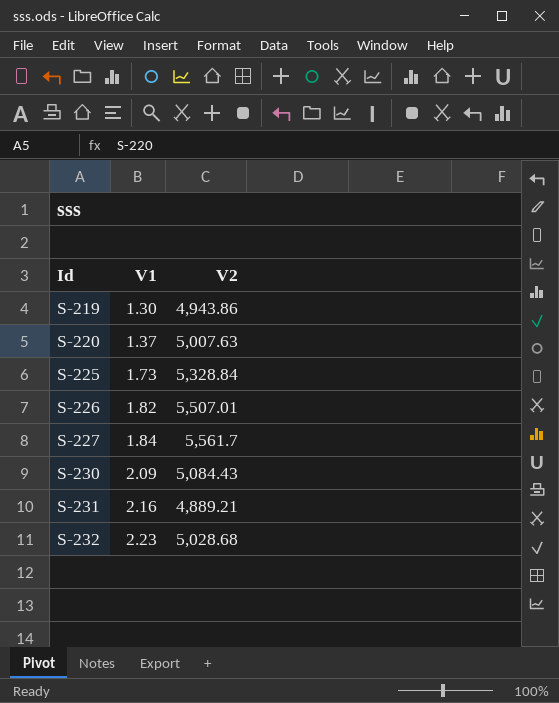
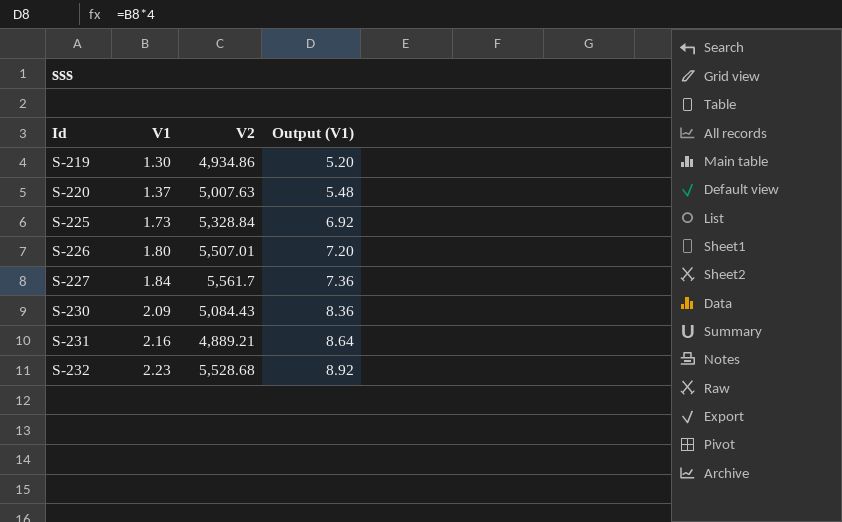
column Output (V1) | formula: none -> [V1] * 4
S-219 | V2: 4,943.86 -> 4,934.86
S-226 | V1: 1.82 -> 1.80
S-232 | V2: 5,028.68 -> 5,528.68

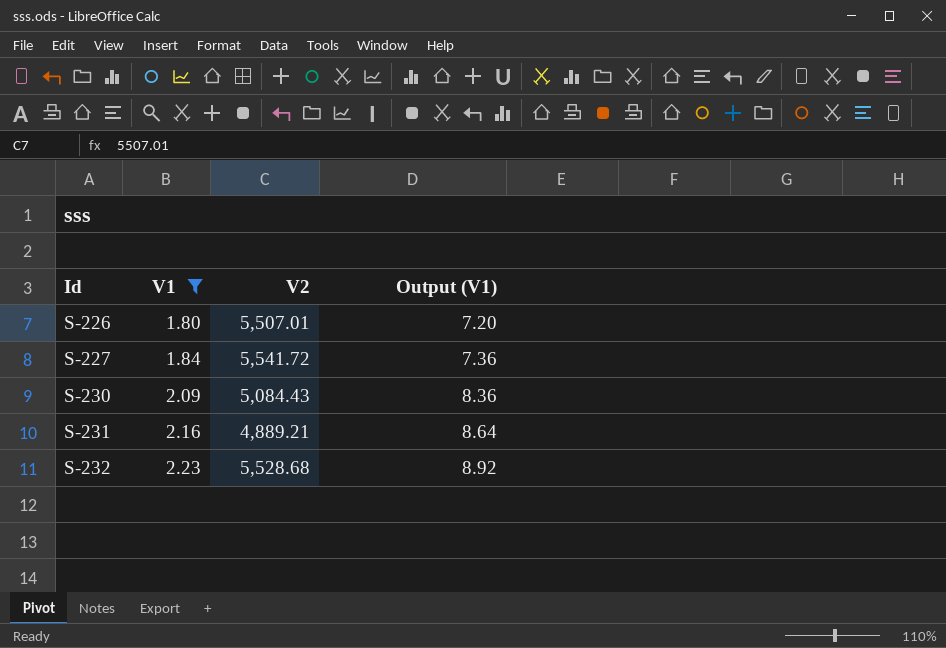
filter: none -> V1 >= 1.80
S-227 | V2: 5,561.7 -> 5,541.72

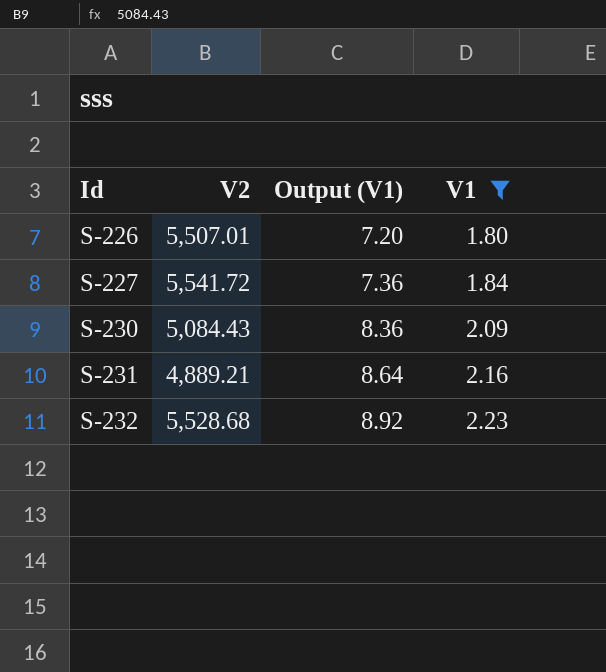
column V1 | position: 2 -> 4

